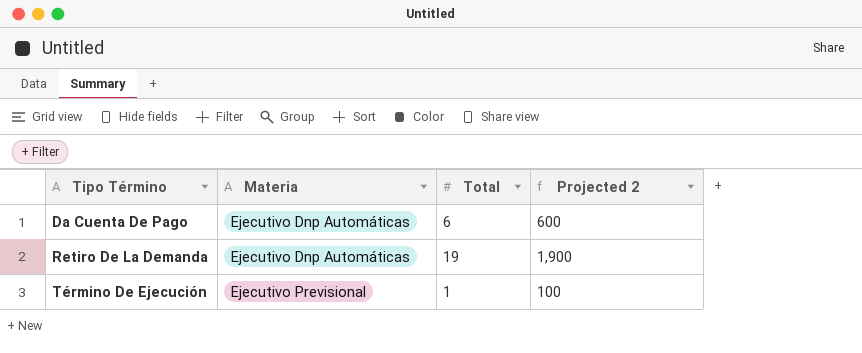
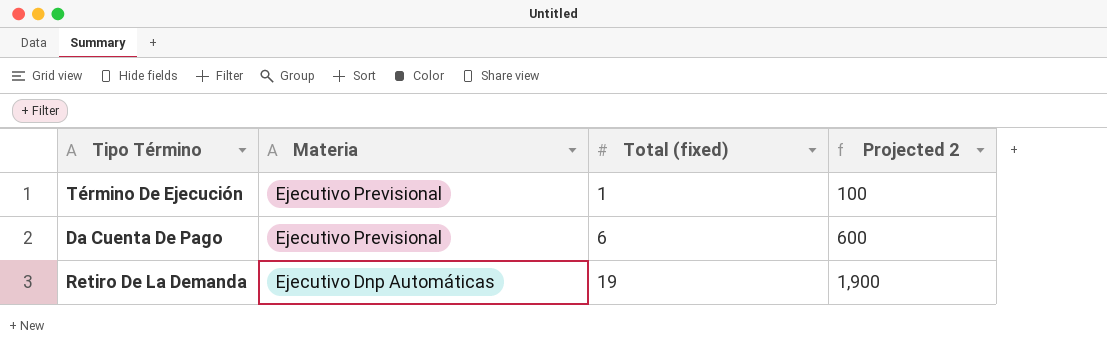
row order: Tipo Término ascending -> Materia descending
column name: Total -> Total (fixed)
Da Cuenta De Pago | Materia: Ejecutivo Dnp Automáticas -> Ejecutivo Previsional

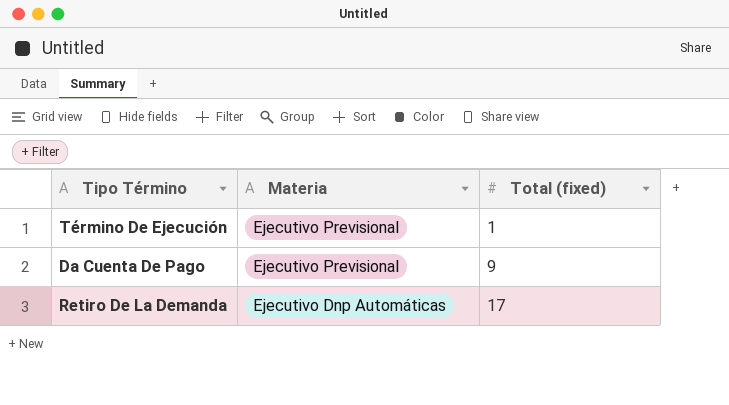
column Projected 2 | formula: [Total (fixed)] * 100 -> none
Da Cuenta De Pago | Total (fixed): 6 -> 9
Retiro De La Demanda | Total (fixed): 19 -> 17

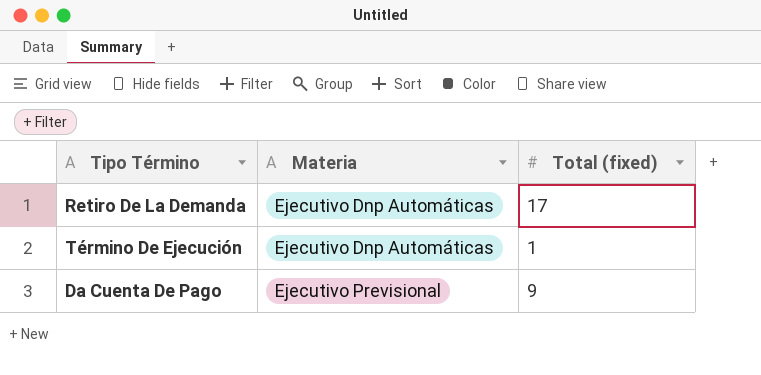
row order: Materia descending -> Materia ascending
Término De Ejecución | Materia: Ejecutivo Previsional -> Ejecutivo Dnp Automáticas

